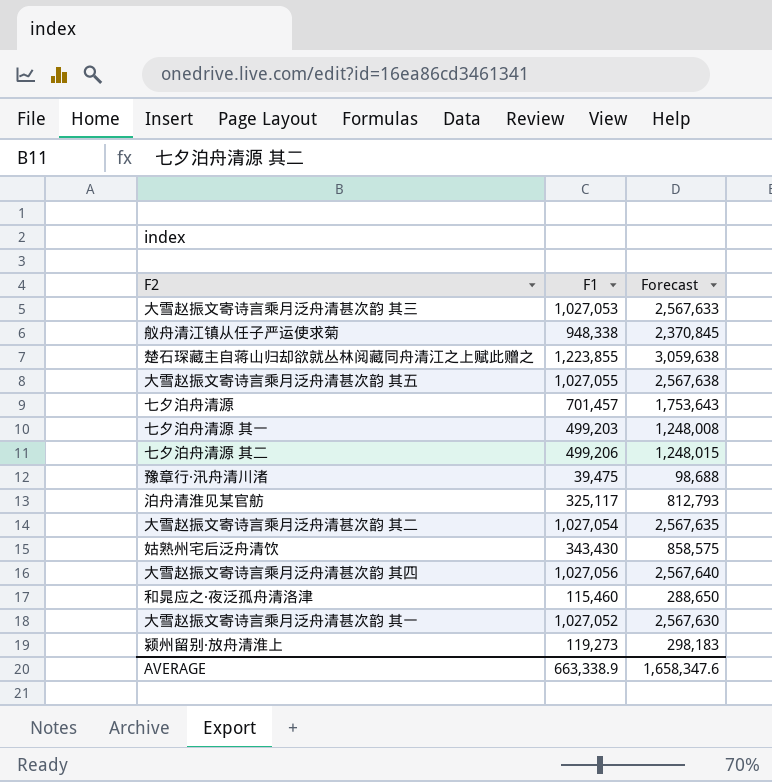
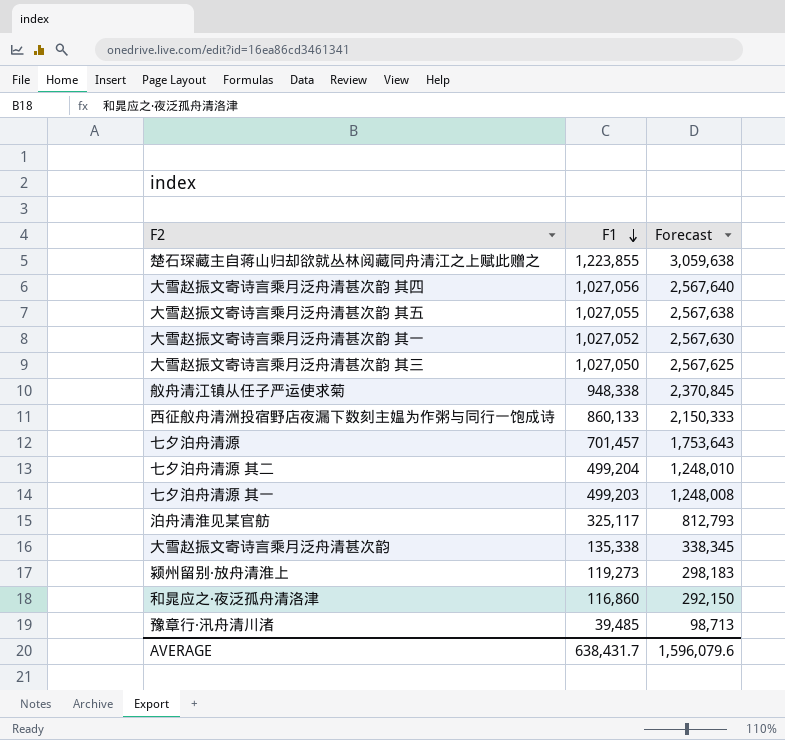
row order: none -> F1 descending
row 大雪赵振文寄诗言乘月泛舟清甚次韵 其二: 1,027,054 | 2,567,635 -> none
row 姑熟州宅后泛舟清饮: 343,430 | 858,575 -> none
大雪赵振文寄诗言乘月泛舟清甚次韵 其三 | F1: 1,027,053 -> 1,027,050
大雪赵振文寄诗言乘月泛舟清甚次韵 其三 | Forecast: 2,567,633 -> 2,567,625
row 西征舣舟清洲投宿野店夜漏下数刻主媪为作粥与同行一饱成诗: none -> 860,133 | 2,150,333
七夕泊舟清源 其二 | F1: 499,206 -> 499,204
七夕泊舟清源 其二 | Forecast: 1,248,015 -> 1,248,010
row 大雪赵振文寄诗言乘月泛舟清甚次韵: none -> 135,338 | 338,345
和晁应之·夜泛孤舟清洛津 | F1: 115,460 -> 116,860
和晁应之·夜泛孤舟清洛津 | Forecast: 288,650 -> 292,150
豫章行·汛舟清川渚 | F1: 39,475 -> 39,485
豫章行·汛舟清川渚 | Forecast: 98,688 -> 98,713
AVERAGE | F1: 663,338.9 -> 638,431.7
AVERAGE | Forecast: 1,658,347.6 -> 1,596,079.6

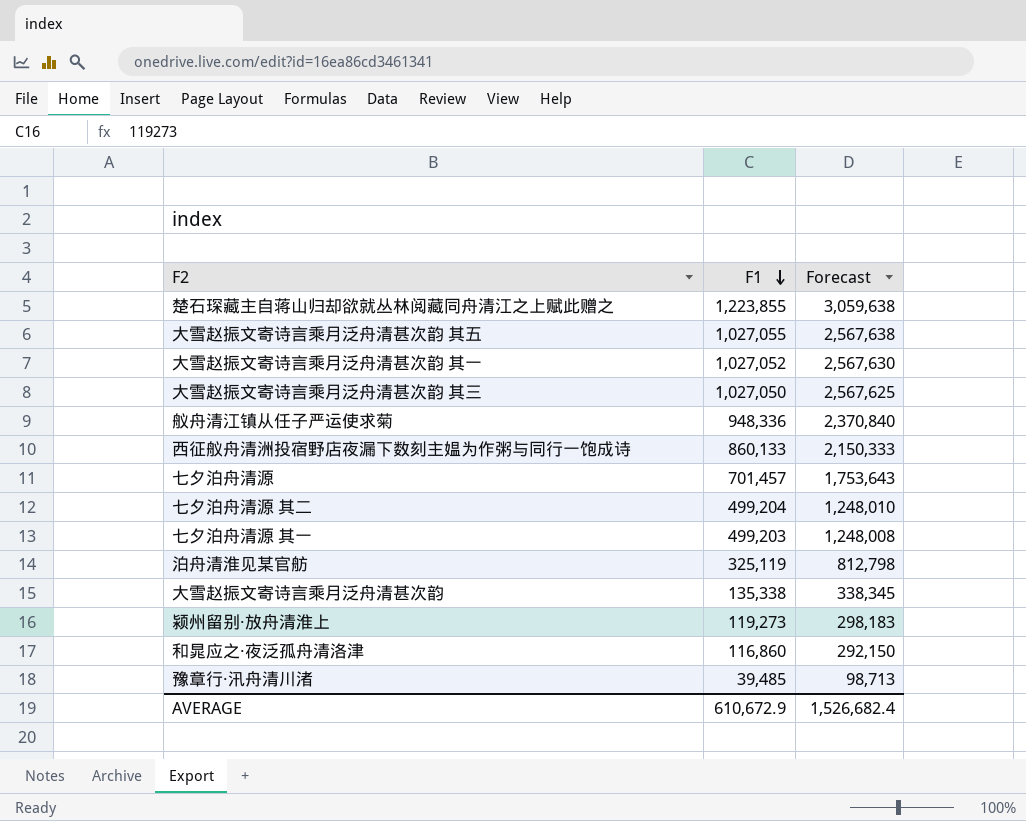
row 大雪赵振文寄诗言乘月泛舟清甚次韵 其四: 1,027,056 | 2,567,640 -> none
舣舟清江镇从任子严运使求菊 | F1: 948,338 -> 948,336
舣舟清江镇从任子严运使求菊 | Forecast: 2,370,845 -> 2,370,840
泊舟清淮见某官舫 | F1: 325,117 -> 325,119
泊舟清淮见某官舫 | Forecast: 812,793 -> 812,798
AVERAGE | F1: 638,431.7 -> 610,672.9
AVERAGE | Forecast: 1,596,079.6 -> 1,526,682.4

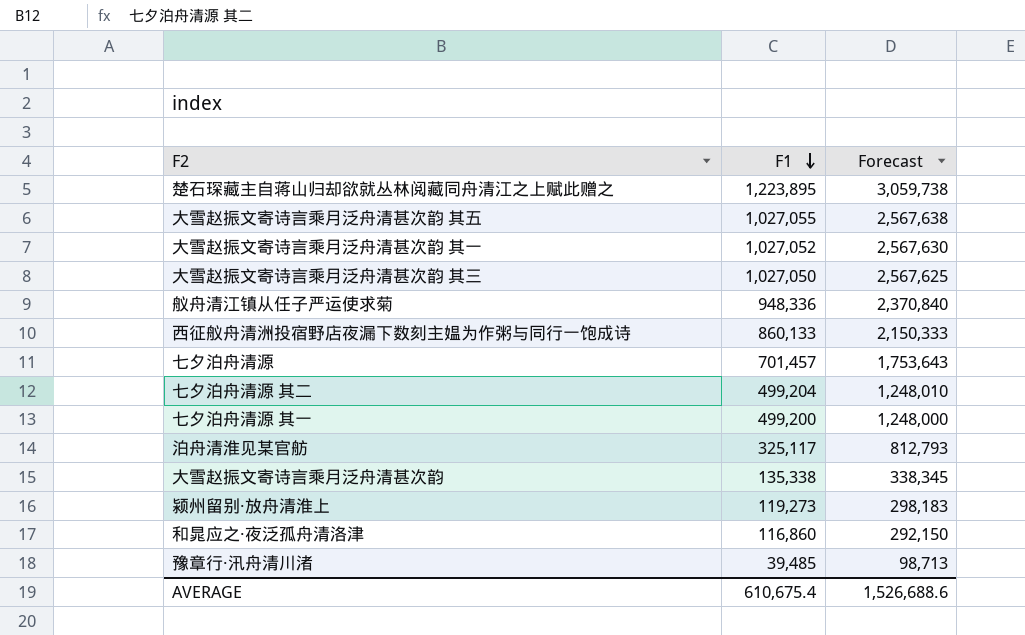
楚石琛藏主自蒋山归却欲就丛林阅藏同舟清江之上赋此赠之 | F1: 1,223,855 -> 1,223,895
楚石琛藏主自蒋山归却欲就丛林阅藏同舟清江之上赋此赠之 | Forecast: 3,059,638 -> 3,059,738
七夕泊舟清源 其一 | F1: 499,203 -> 499,200
七夕泊舟清源 其一 | Forecast: 1,248,008 -> 1,248,000
泊舟清淮见某官舫 | F1: 325,119 -> 325,117
泊舟清淮见某官舫 | Forecast: 812,798 -> 812,793
AVERAGE | F1: 610,672.9 -> 610,675.4
AVERAGE | Forecast: 1,526,682.4 -> 1,526,688.6

